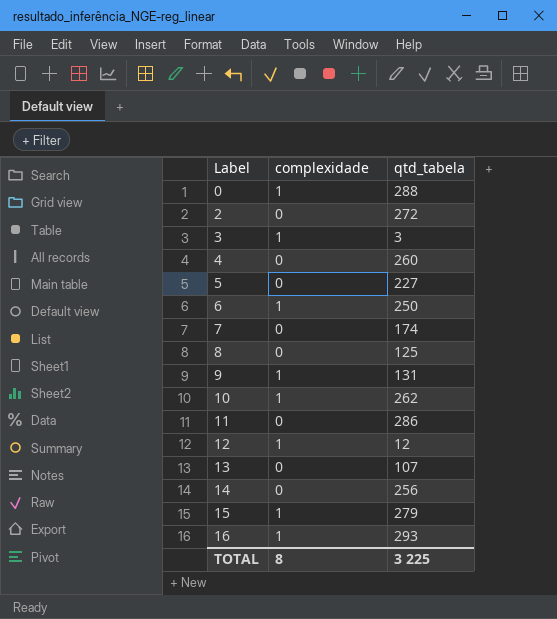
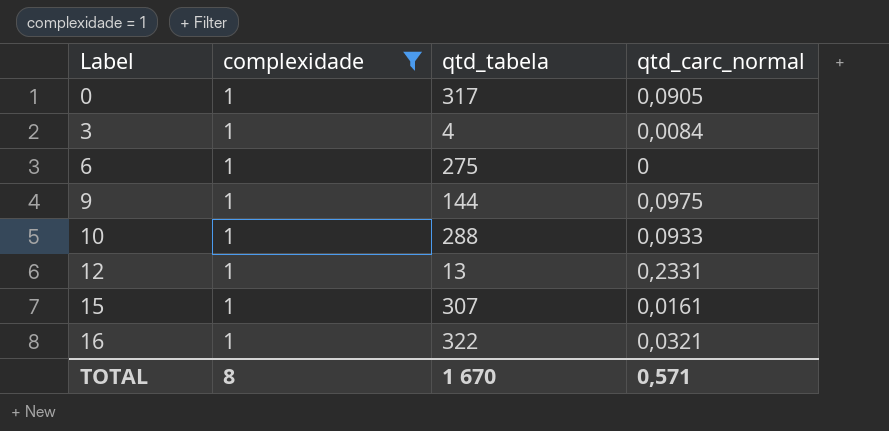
filter: none -> complexidade = 1
column qtd_carc_normal | position: none -> 4
0 | qtd_tabela: 288 -> 317
3 | qtd_tabela: 3 -> 4
6 | qtd_tabela: 250 -> 275
9 | qtd_tabela: 131 -> 144
10 | qtd_tabela: 262 -> 288
12 | qtd_tabela: 12 -> 13
15 | qtd_tabela: 279 -> 307
16 | qtd_tabela: 293 -> 322
TOTAL | qtd_tabela: 3 225 -> 1 670

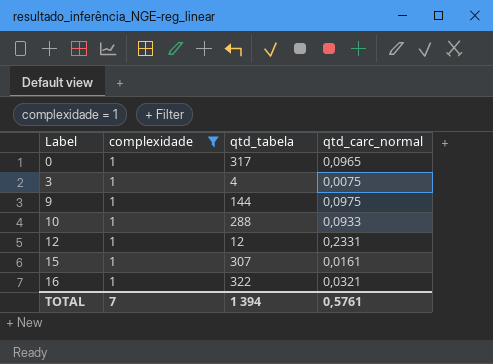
row 6: 1 | 275 | 0 -> none
0 | qtd_carc_normal: 0,0905 -> 0,0965
3 | qtd_carc_normal: 0,0084 -> 0,0075
12 | qtd_tabela: 13 -> 12
TOTAL | complexidade: 8 -> 7
TOTAL | qtd_tabela: 1 670 -> 1 394
TOTAL | qtd_carc_normal: 0,571 -> 0,5761

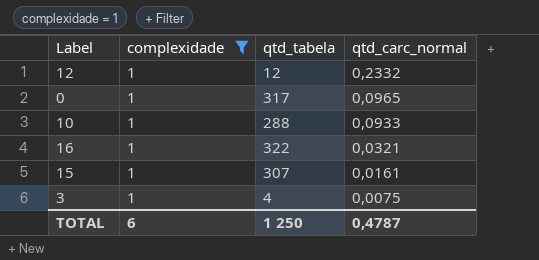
row order: Label ascending -> qtd_carc_normal descending
row 9: 1 | 144 | 0,0975 -> none
12 | qtd_carc_normal: 0,2331 -> 0,2332
TOTAL | complexidade: 7 -> 6
TOTAL | qtd_tabela: 1 394 -> 1 250
TOTAL | qtd_carc_normal: 0,5761 -> 0,4787

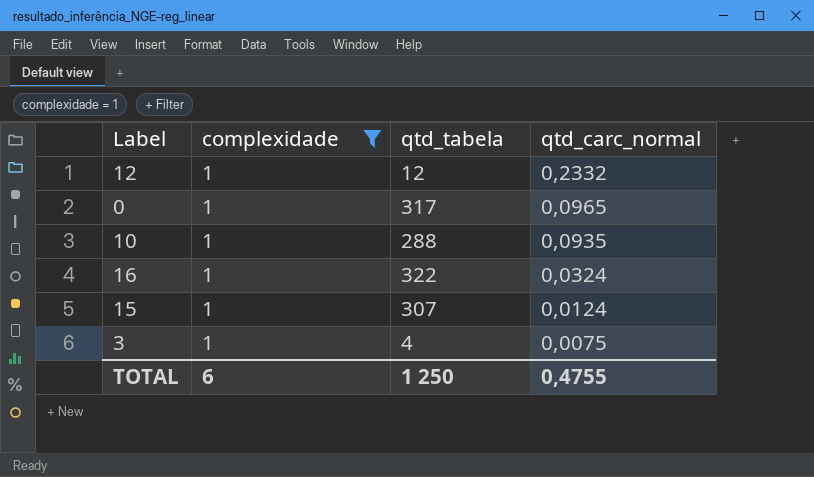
10 | qtd_carc_normal: 0,0933 -> 0,0935
16 | qtd_carc_normal: 0,0321 -> 0,0324
15 | qtd_carc_normal: 0,0161 -> 0,0124
TOTAL | qtd_carc_normal: 0,4787 -> 0,4755

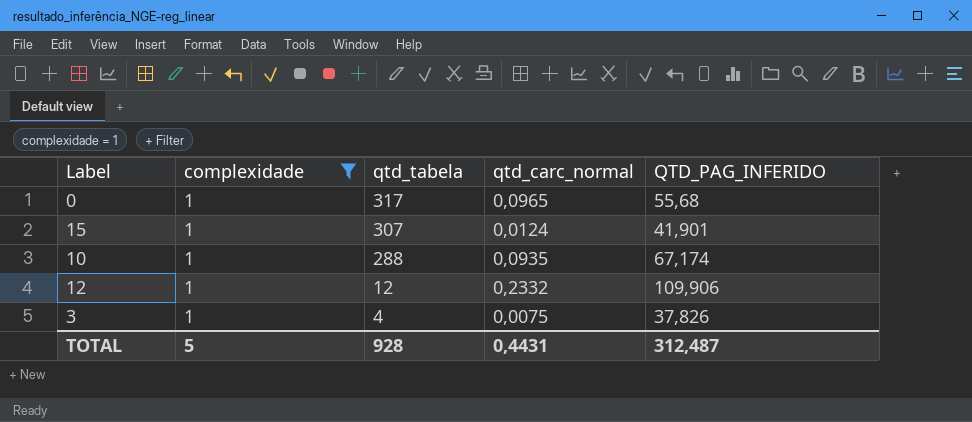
row order: qtd_carc_normal descending -> qtd_tabela descending
column QTD_PAG_INFERIDO | position: none -> 5
row 16: 1 | 322 | 0,0324 -> none
TOTAL | complexidade: 6 -> 5
TOTAL | qtd_tabela: 1 250 -> 928
TOTAL | qtd_carc_normal: 0,4755 -> 0,4431

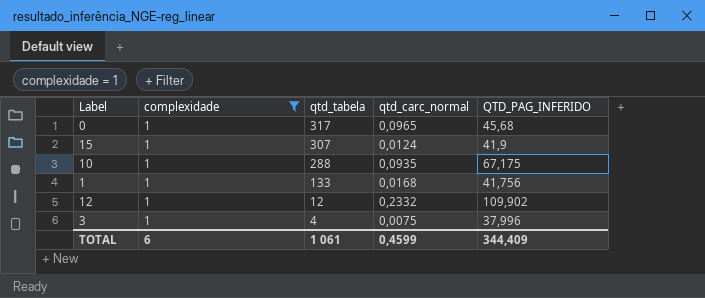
0 | QTD_PAG_INFERIDO: 55,68 -> 45,68
15 | QTD_PAG_INFERIDO: 41,901 -> 41,9
10 | QTD_PAG_INFERIDO: 67,174 -> 67,175
row 1: none -> 1 | 133 | 0,0168 | 41,756
12 | QTD_PAG_INFERIDO: 109,906 -> 109,902
3 | QTD_PAG_INFERIDO: 37,826 -> 37,996
TOTAL | complexidade: 5 -> 6
TOTAL | qtd_tabela: 928 -> 1 061
TOTAL | qtd_carc_normal: 0,4431 -> 0,4599
TOTAL | QTD_PAG_INFERIDO: 312,487 -> 344,409

